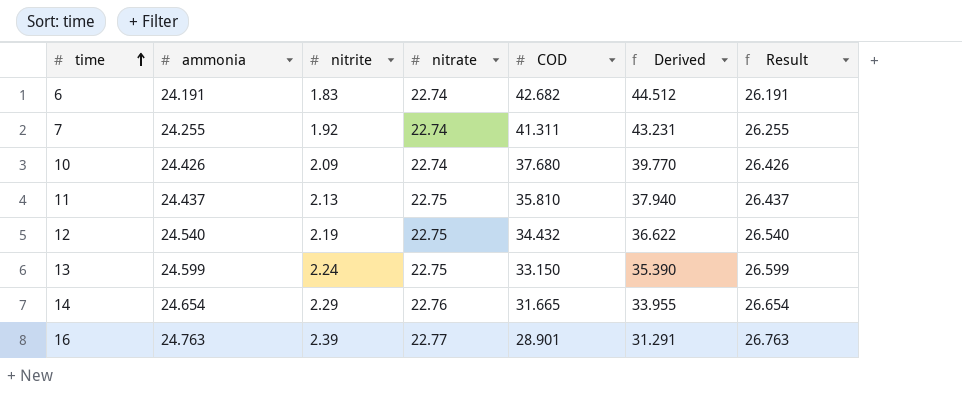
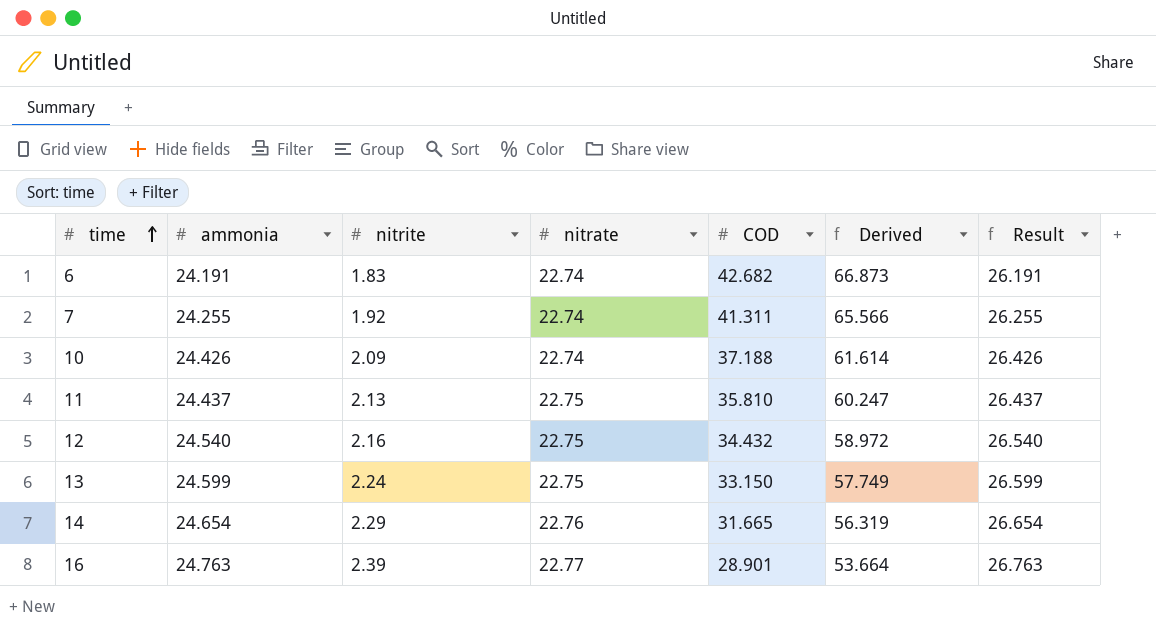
column Derived | formula: [nitrite] + [COD] -> [ammonia] + [COD]
10 | COD: 37.680 -> 37.188
12 | nitrite: 2.19 -> 2.16

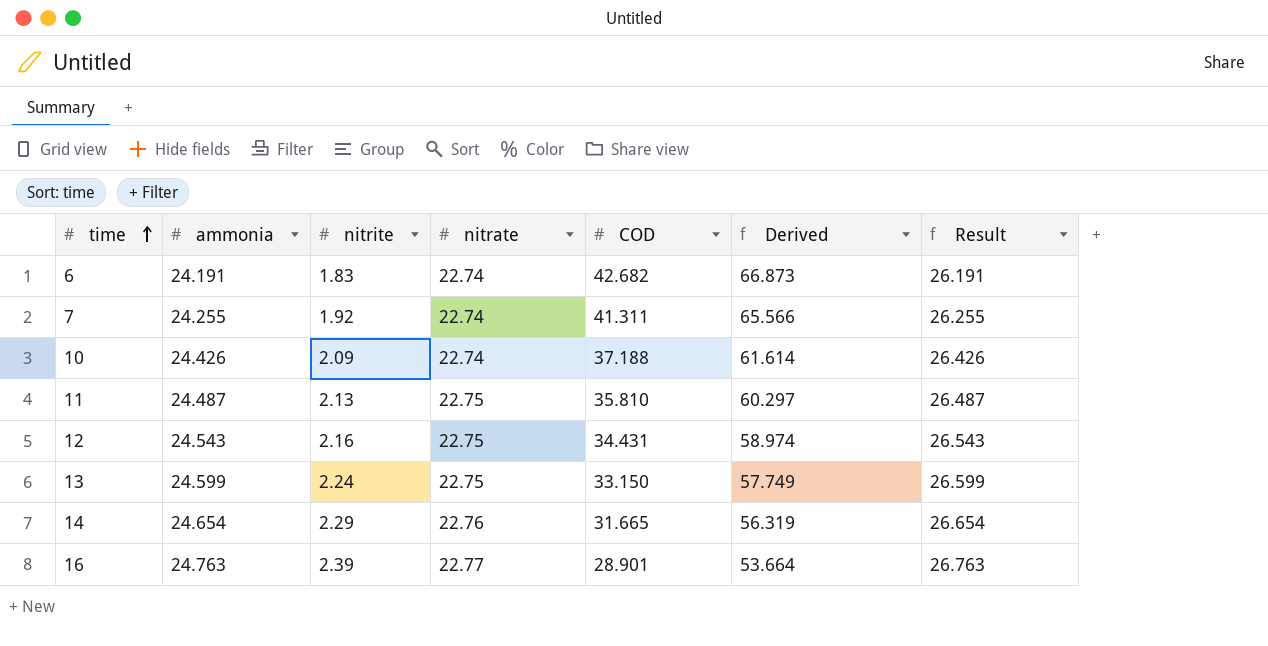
11 | ammonia: 24.437 -> 24.487
11 | Derived: 60.247 -> 60.297
11 | Result: 26.437 -> 26.487
12 | ammonia: 24.540 -> 24.543
12 | COD: 34.432 -> 34.431
12 | Derived: 58.972 -> 58.974
12 | Result: 26.540 -> 26.543

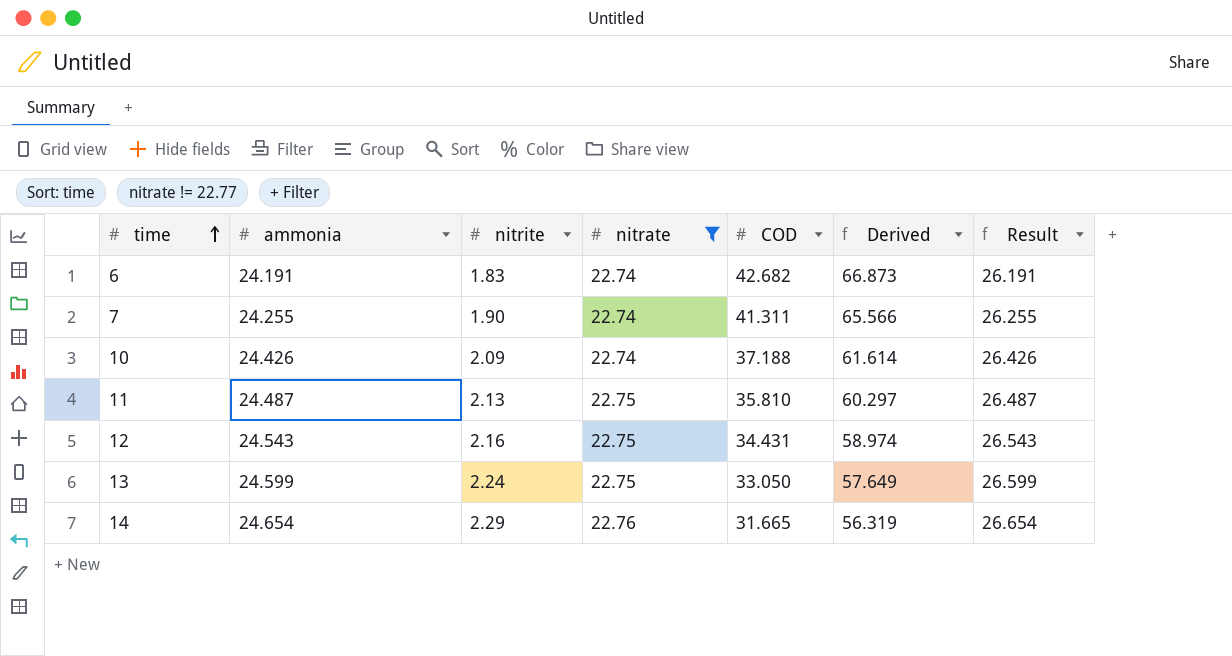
filter: none -> nitrate != 22.77
7 | nitrite: 1.92 -> 1.90
13 | COD: 33.150 -> 33.050
13 | Derived: 57.749 -> 57.649

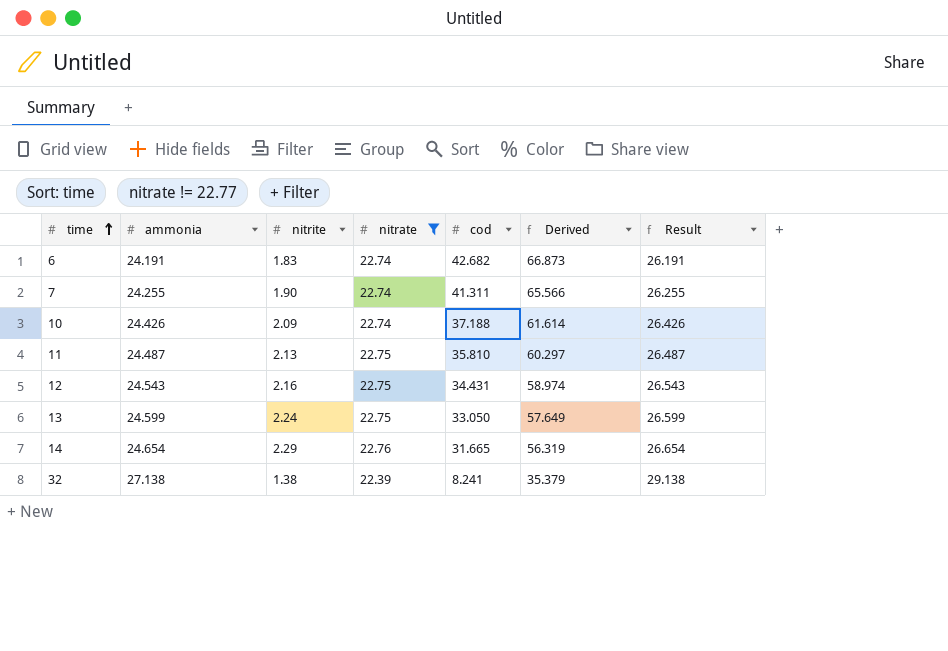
column name: COD -> cod
row 32: none -> 27.138 | 1.38 | 22.39 | 8.241 | 35.379 | 29.138

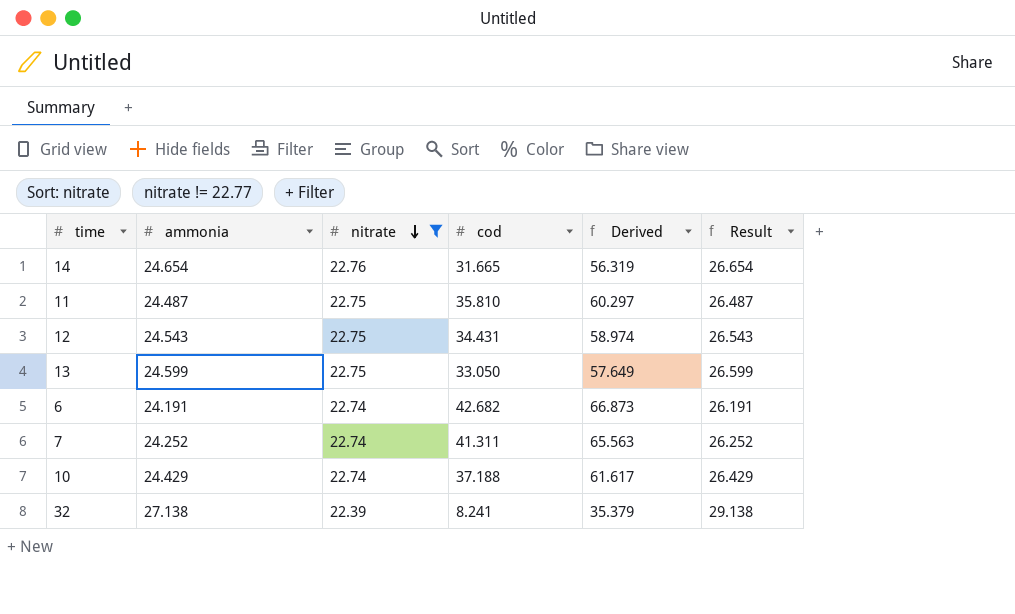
row order: time ascending -> nitrate descending
column nitrite | position: 3 -> none
7 | ammonia: 24.255 -> 24.252
7 | Derived: 65.566 -> 65.563
7 | Result: 26.255 -> 26.252
10 | ammonia: 24.426 -> 24.429
10 | Derived: 61.614 -> 61.617
10 | Result: 26.426 -> 26.429

